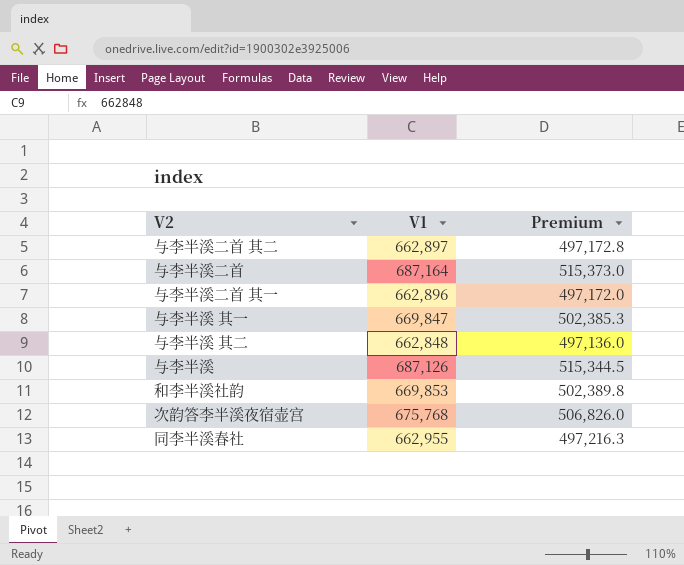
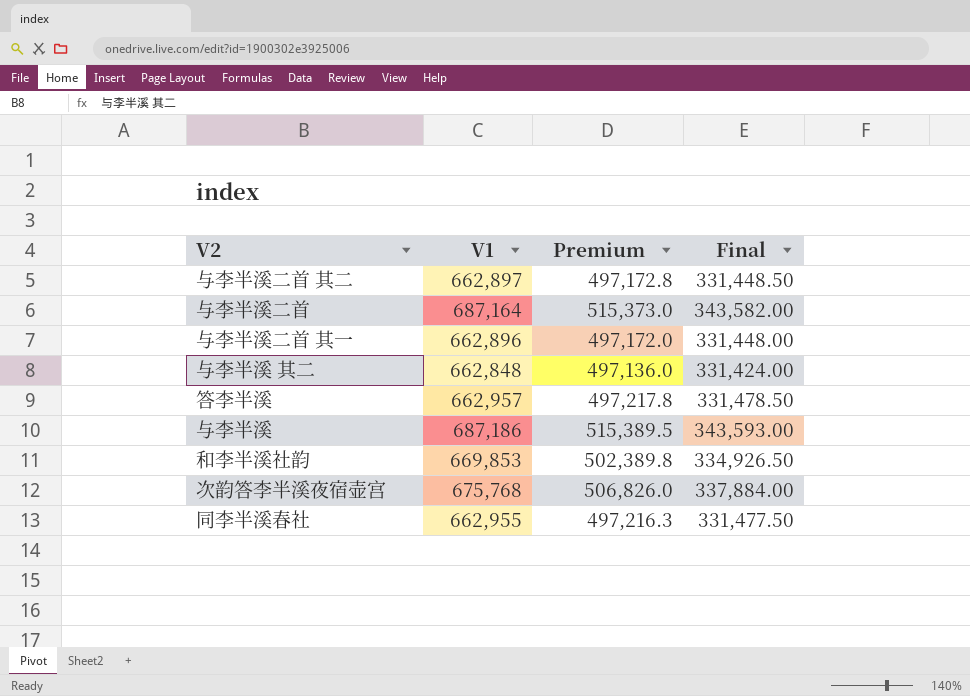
column Final | formula: none -> [V1] * 0.5
row 与李半溪 其一: 669,847 | 502,385.3 -> none
row 答李半溪: none -> 662,957 | 497,217.8 | 331,478.50
与李半溪 | V1: 687,126 -> 687,186
与李半溪 | Premium: 515,344.5 -> 515,389.5

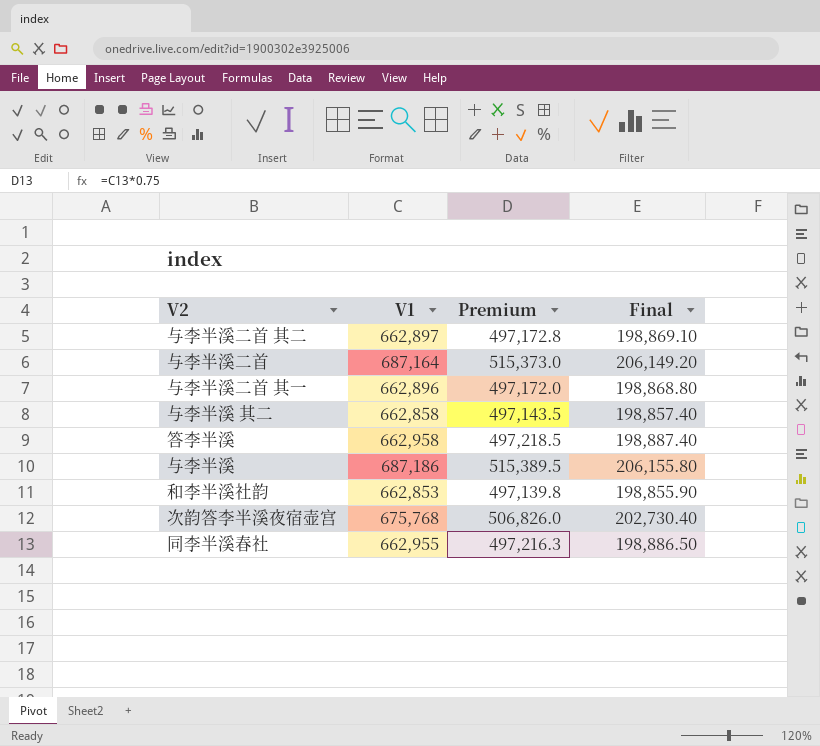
column Final | formula: [V1] * 0.5 -> [V1] * 0.3
与李半溪 其二 | V1: 662,848 -> 662,858
与李半溪 其二 | Premium: 497,136.0 -> 497,143.5
答李半溪 | V1: 662,957 -> 662,958
答李半溪 | Premium: 497,217.8 -> 497,218.5
和李半溪社韵 | V1: 669,853 -> 662,853
和李半溪社韵 | Premium: 502,389.8 -> 497,139.8

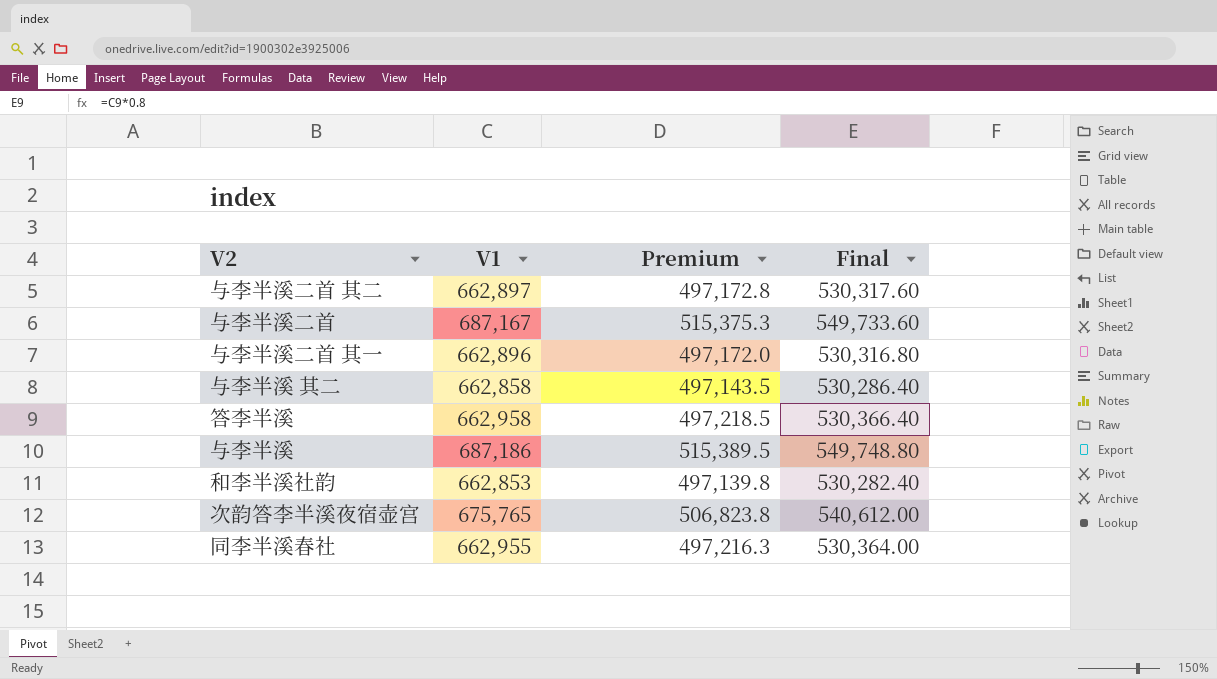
column Final | formula: [V1] * 0.3 -> [V1] * 0.8
与李半溪二首 | V1: 687,164 -> 687,167
与李半溪二首 | Premium: 515,373.0 -> 515,375.3
次韵答李半溪夜宿壶宫 | V1: 675,768 -> 675,765
次韵答李半溪夜宿壶宫 | Premium: 506,826.0 -> 506,823.8

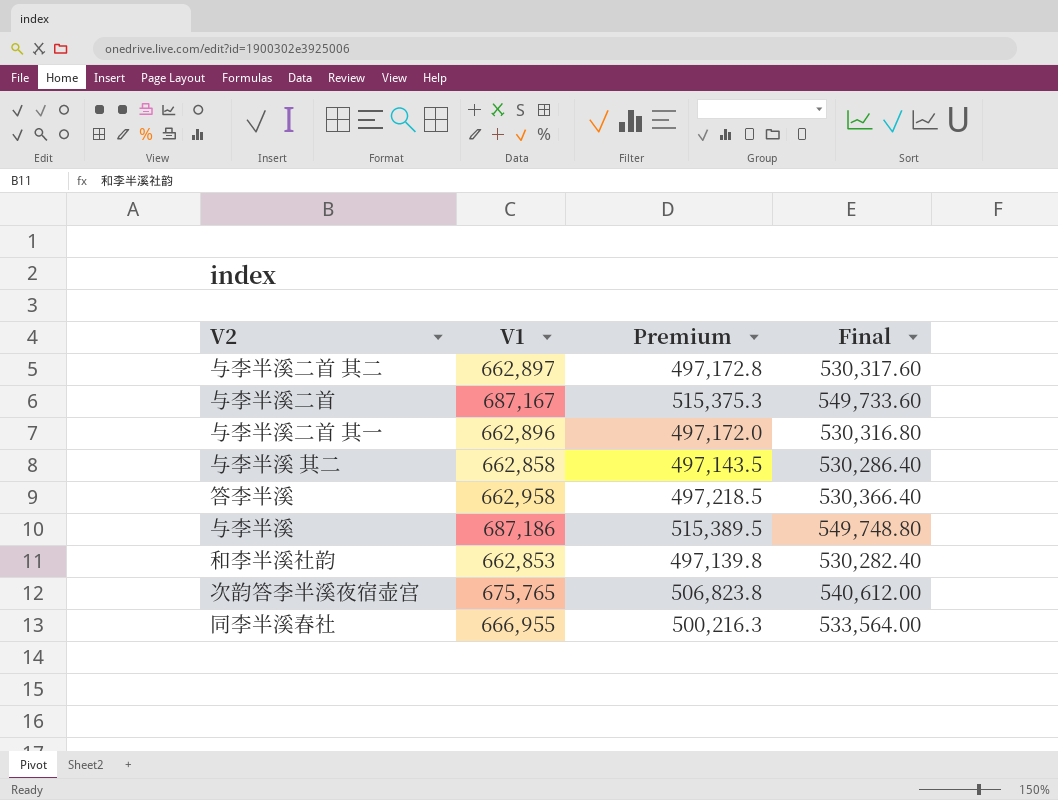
同李半溪春社 | V1: 662,955 -> 666,955
同李半溪春社 | Premium: 497,216.3 -> 500,216.3
同李半溪春社 | Final: 530,364.00 -> 533,564.00

